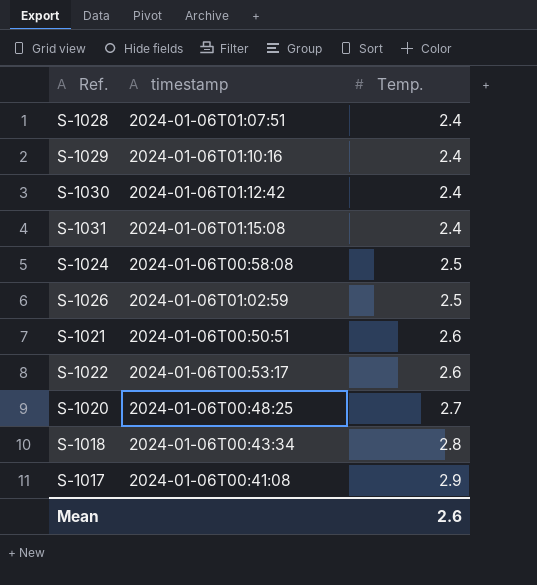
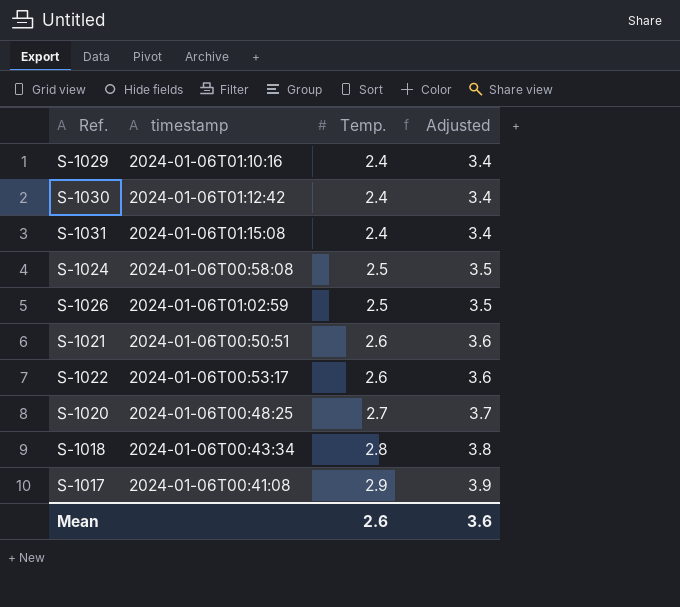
column Adjusted | formula: none -> [Temp.] + 1
row S-1028: 2024-01-06T01:07:51 | 2.4 -> none

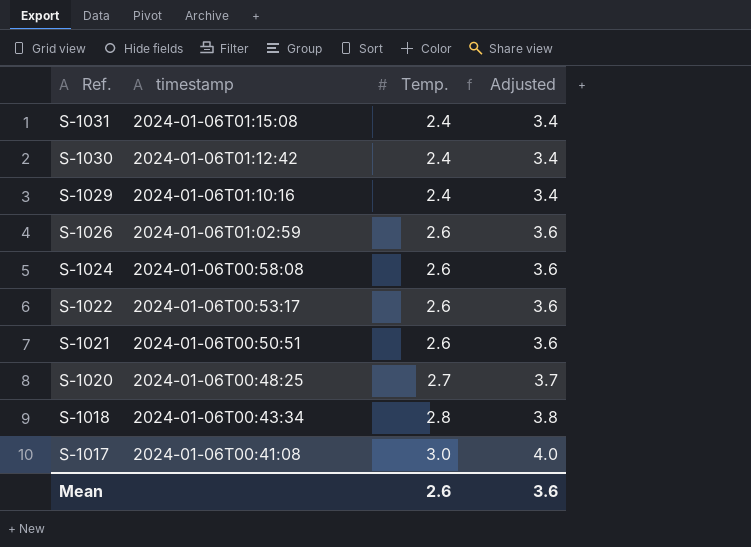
row order: Temp. ascending -> Ref. descending
S-1026 | Temp.: 2.5 -> 2.6
S-1026 | Adjusted: 3.5 -> 3.6
S-1024 | Temp.: 2.5 -> 2.6
S-1024 | Adjusted: 3.5 -> 3.6
S-1017 | Temp.: 2.9 -> 3.0
S-1017 | Adjusted: 3.9 -> 4.0

